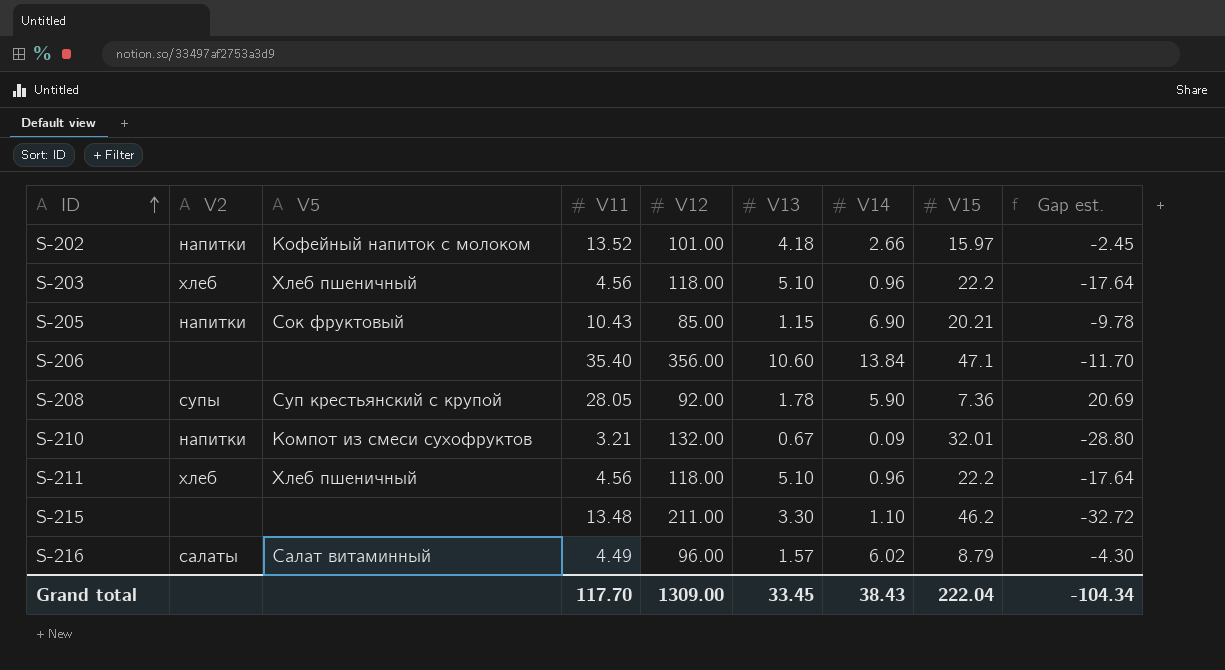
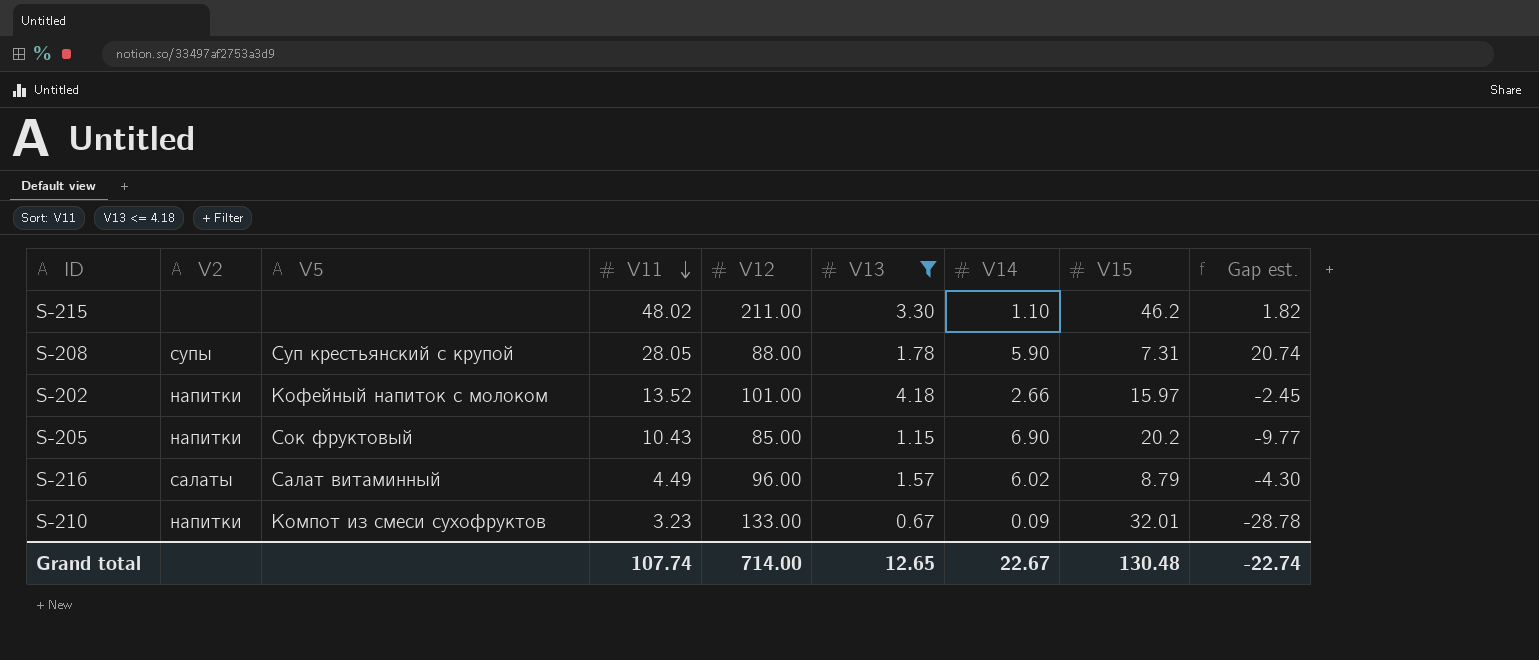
filter: none -> V13 <= 4.18
row order: ID ascending -> V11 descending
S-215 | V11: 13.48 -> 48.02
S-215 | Gap est.: -32.72 -> 1.82
S-208 | V12: 92.00 -> 88.00
S-208 | V15: 7.36 -> 7.31
S-208 | Gap est.: 20.69 -> 20.74
S-205 | V15: 20.21 -> 20.2
S-205 | Gap est.: -9.78 -> -9.77
S-210 | V11: 3.21 -> 3.23
S-210 | V12: 132.00 -> 133.00
S-210 | Gap est.: -28.80 -> -28.78
Grand total | V11: 117.70 -> 107.74
Grand total | V12: 1309.00 -> 714.00
Grand total | V13: 33.45 -> 12.65
Grand total | V14: 38.43 -> 22.67
Grand total | V15: 222.04 -> 130.48
Grand total | Gap est.: -104.34 -> -22.74

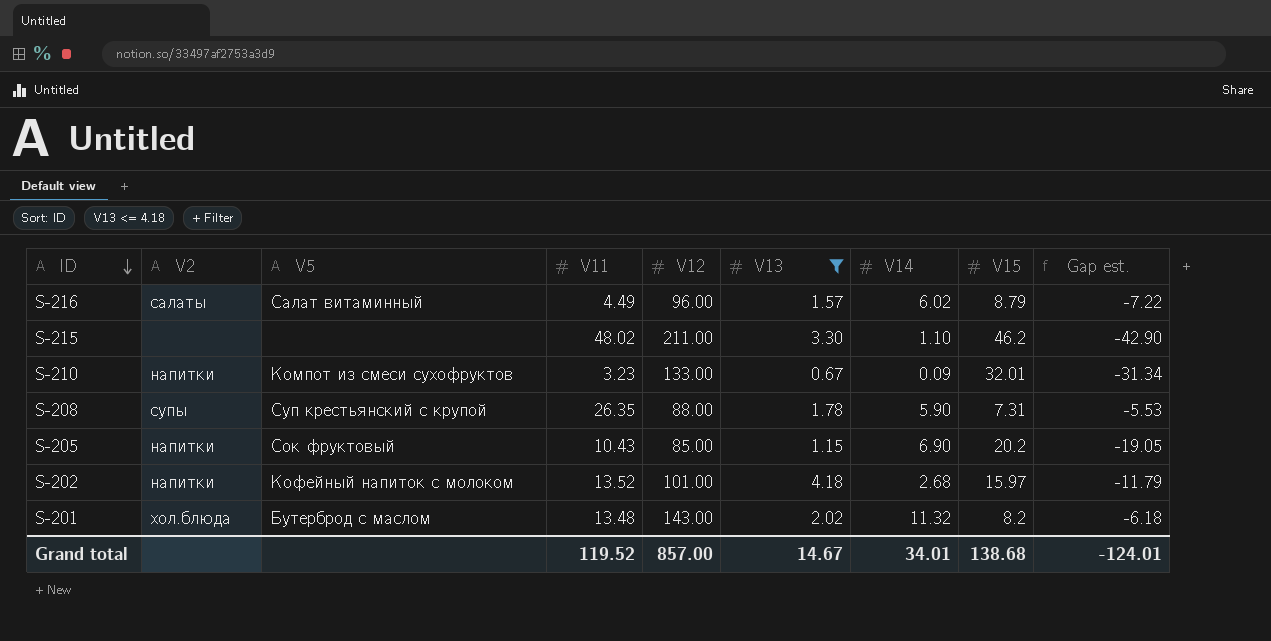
row order: V11 descending -> ID descending
column Gap est. | formula: [V11] - [V15] -> [V13] - [V15]
S-208 | V11: 28.05 -> 26.35
S-202 | V14: 2.66 -> 2.68
row S-201: none -> хол.блюда | Бутерброд с маслом | 13.48 | 143.00 | 2.02 | 11.32 | 8.2 | -6.18
Grand total | V11: 107.74 -> 119.52
Grand total | V12: 714.00 -> 857.00
Grand total | V13: 12.65 -> 14.67
Grand total | V14: 22.67 -> 34.01
Grand total | V15: 130.48 -> 138.68
Grand total | Gap est.: -22.74 -> -124.01

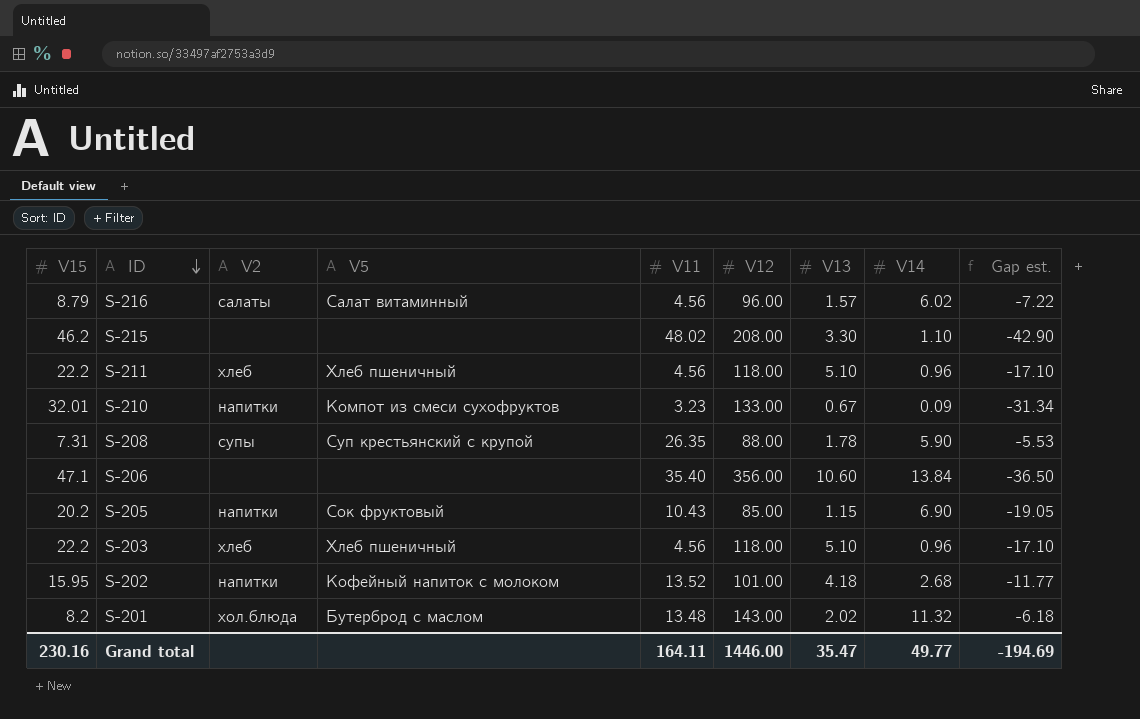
filter: V13 <= 4.18 -> none
column V15 | position: 8 -> 1
S-216 | V11: 4.49 -> 4.56
S-215 | V12: 211.00 -> 208.00
S-202 | V15: 15.97 -> 15.95
S-202 | Gap est.: -11.79 -> -11.77
Grand total | V15: 138.68 -> 230.16
Grand total | V11: 119.52 -> 164.11
Grand total | V12: 857.00 -> 1446.00
Grand total | V13: 14.67 -> 35.47
Grand total | V14: 34.01 -> 49.77
Grand total | Gap est.: -124.01 -> -194.69

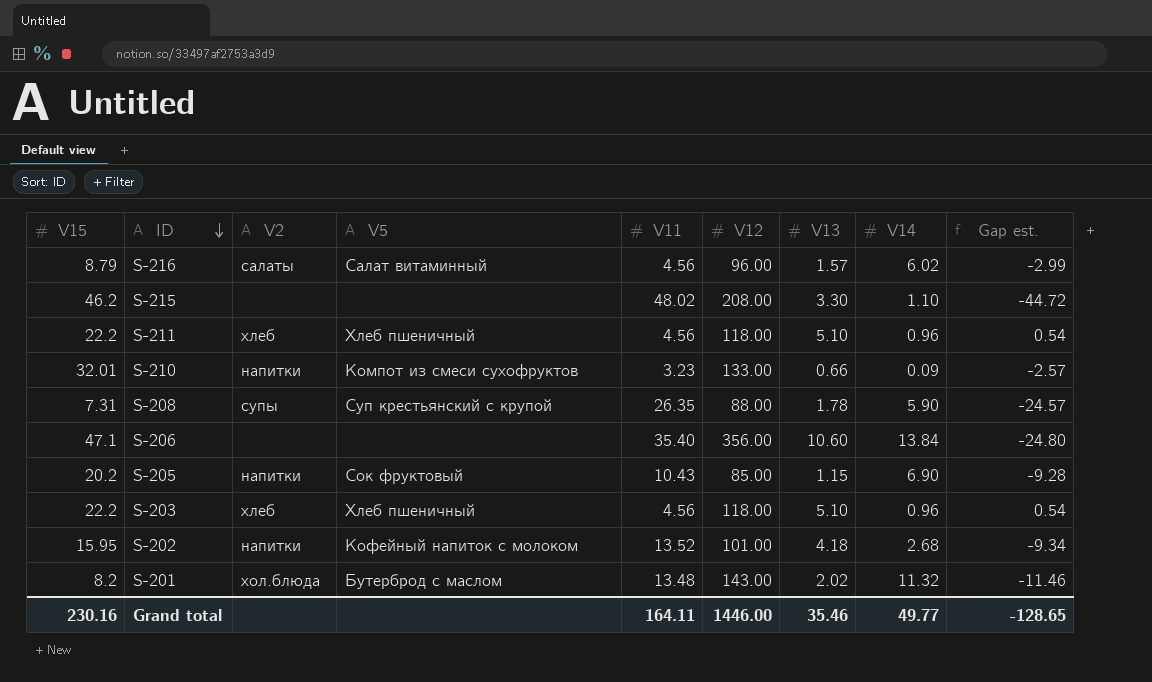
column Gap est. | formula: [V13] - [V15] -> [V13] - [V11]
S-210 | V13: 0.67 -> 0.66
Grand total | V13: 35.47 -> 35.46
Grand total | Gap est.: -194.69 -> -128.65

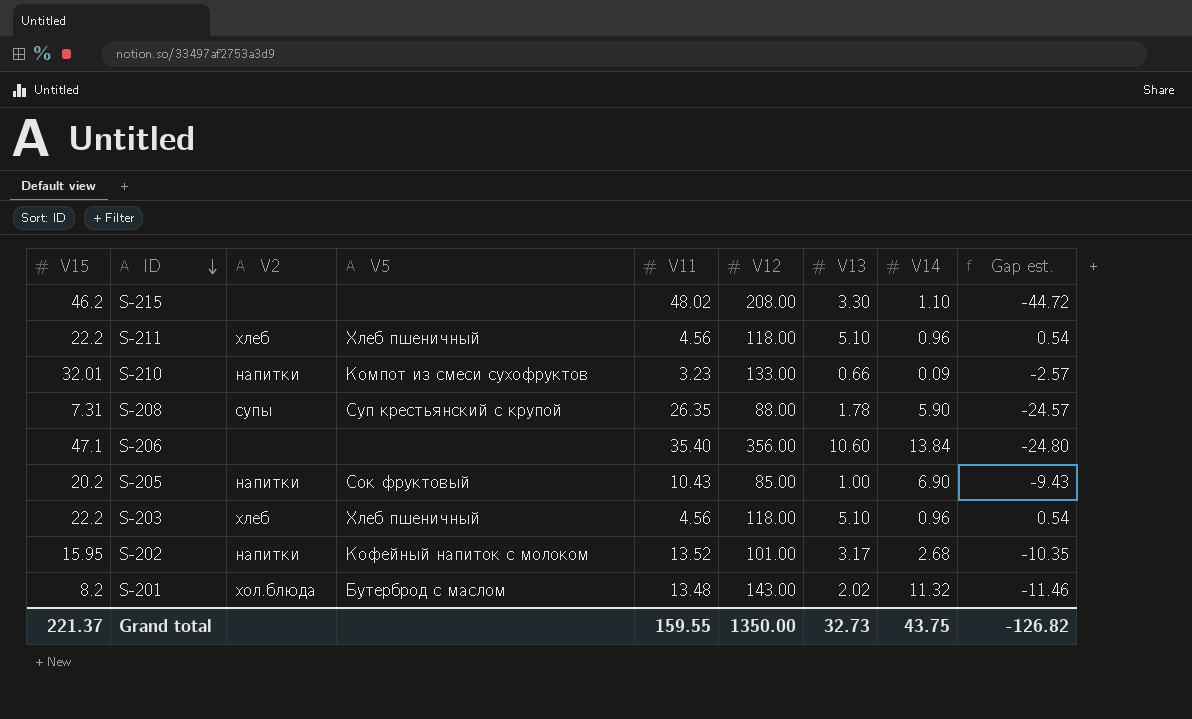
row S-216: 8.79 | салаты | Салат витаминный | 4.56 | 96.00 | 1.57 | 6.02 | -2.99 -> none
S-205 | V13: 1.15 -> 1.00
S-205 | Gap est.: -9.28 -> -9.43
S-202 | V13: 4.18 -> 3.17
S-202 | Gap est.: -9.34 -> -10.35
Grand total | V15: 230.16 -> 221.37
Grand total | V11: 164.11 -> 159.55
Grand total | V12: 1446.00 -> 1350.00
Grand total | V13: 35.46 -> 32.73
Grand total | V14: 49.77 -> 43.75
Grand total | Gap est.: -128.65 -> -126.82

